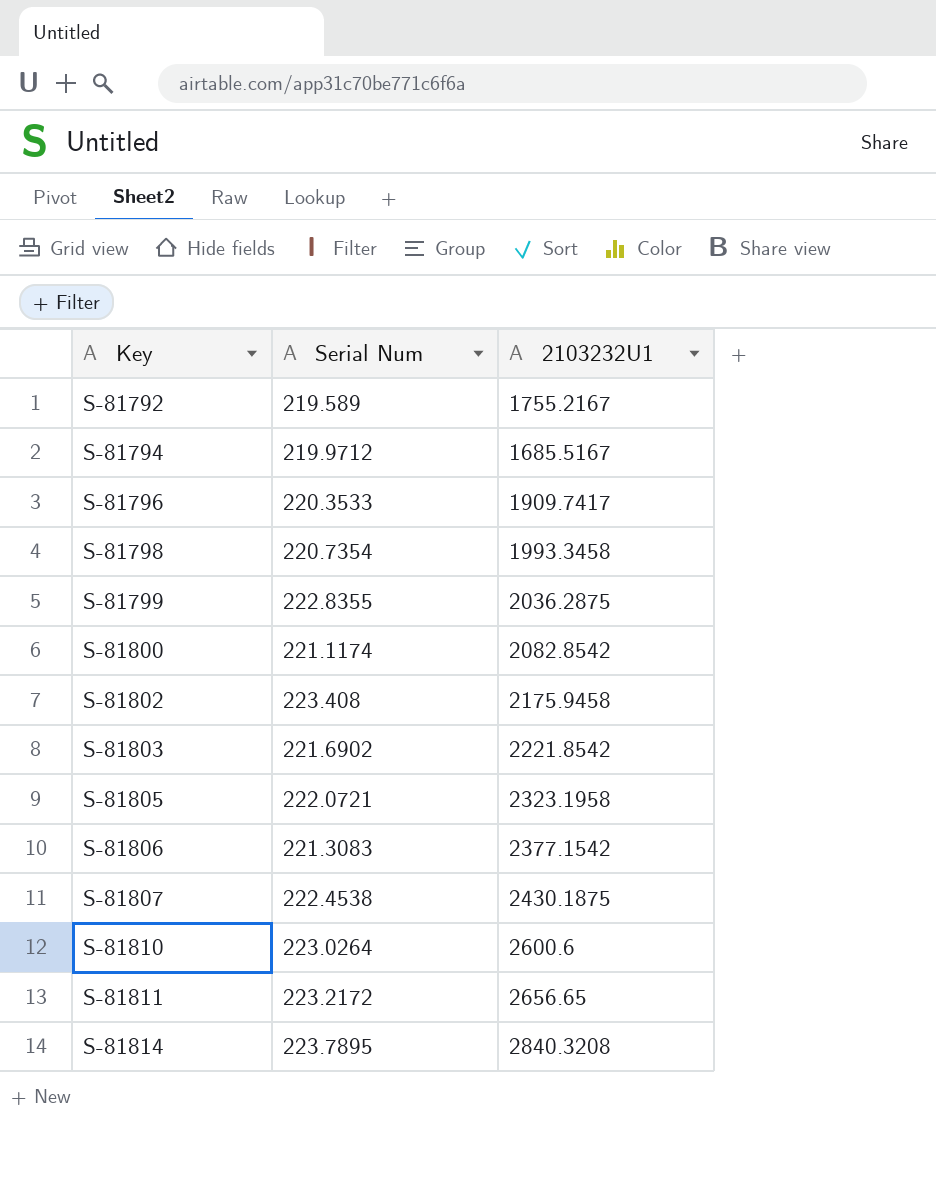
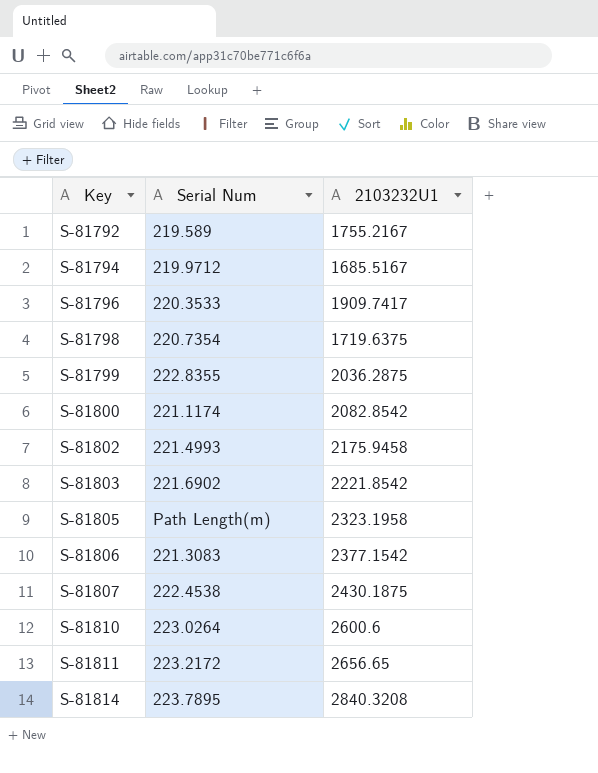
S-81798 | 2103232U1: 1993.3458 -> 1719.6375
S-81802 | Serial Num: 223.408 -> 221.4993
S-81805 | Serial Num: 222.0721 -> Path Length(m)

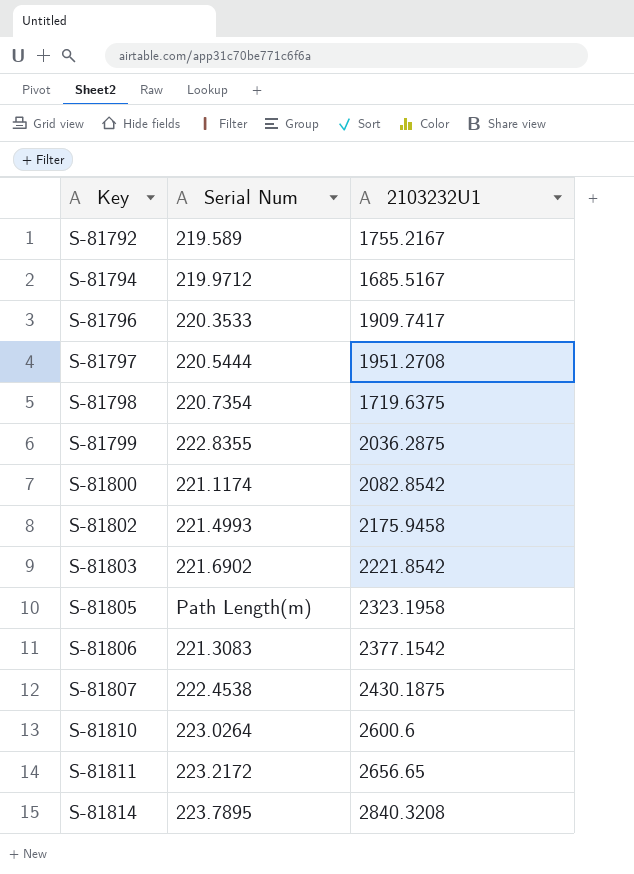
row S-81797: none -> 220.5444 | 1951.2708

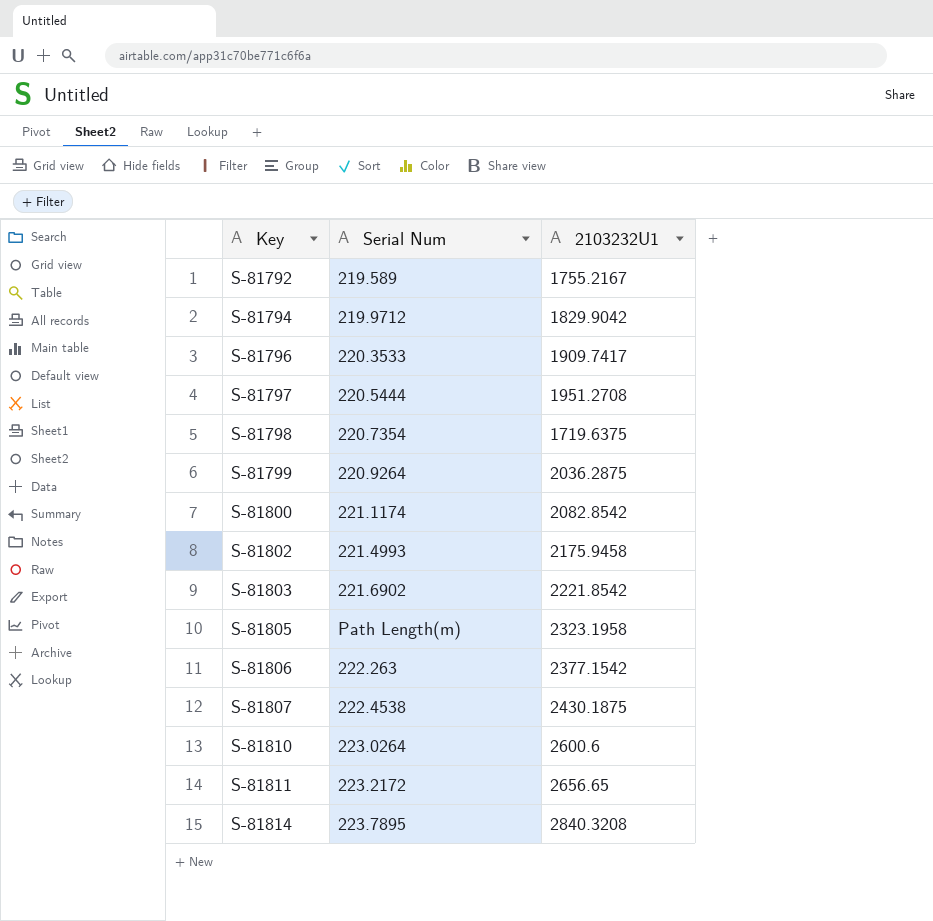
S-81794 | 2103232U1: 1685.5167 -> 1829.9042
S-81799 | Serial Num: 222.8355 -> 220.9264
S-81806 | Serial Num: 221.3083 -> 222.263

